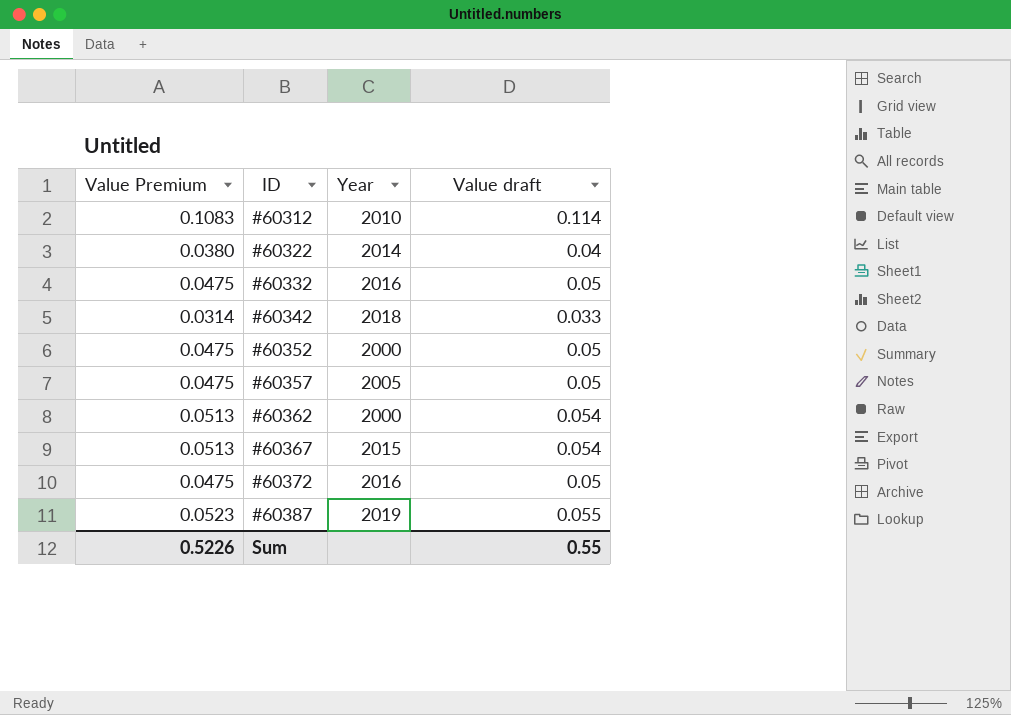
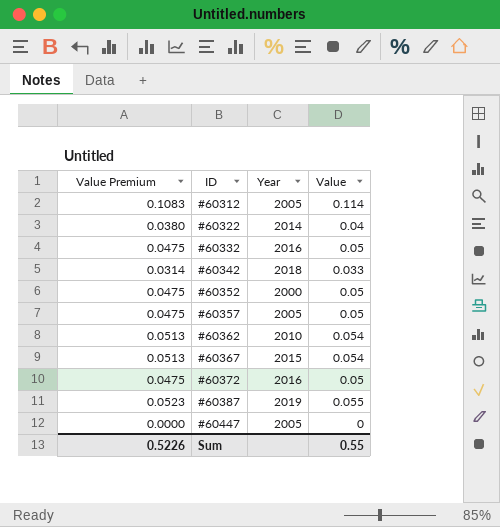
column name: Value draft -> Value
#60312 | Year: 2010 -> 2005
#60362 | Year: 2000 -> 2010
row #60447: none -> 0.0000 | 2005 | 0

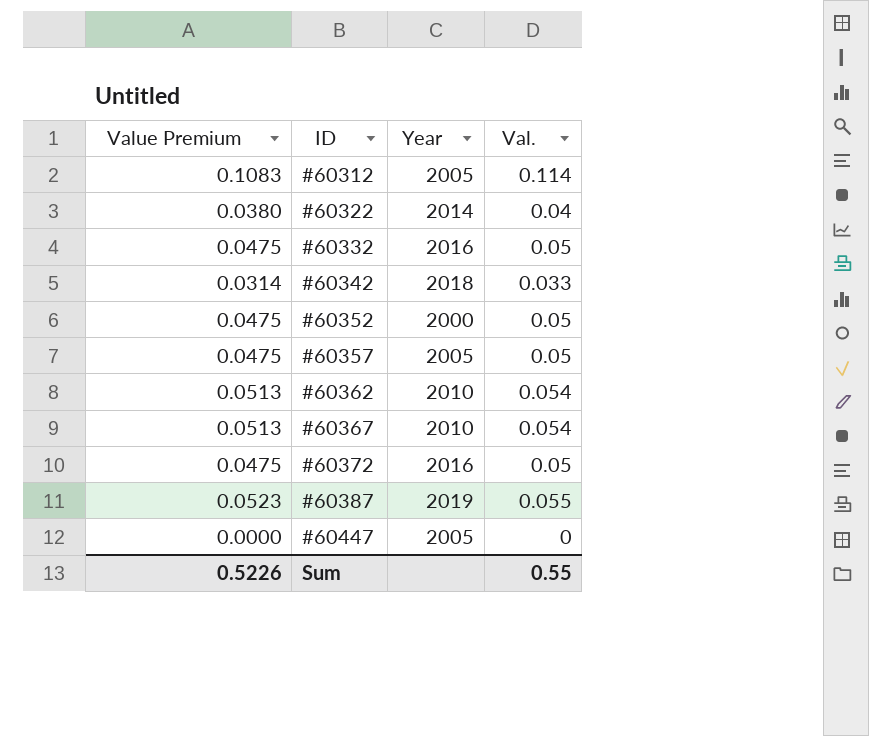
column name: Value -> Val.
#60367 | Year: 2015 -> 2010

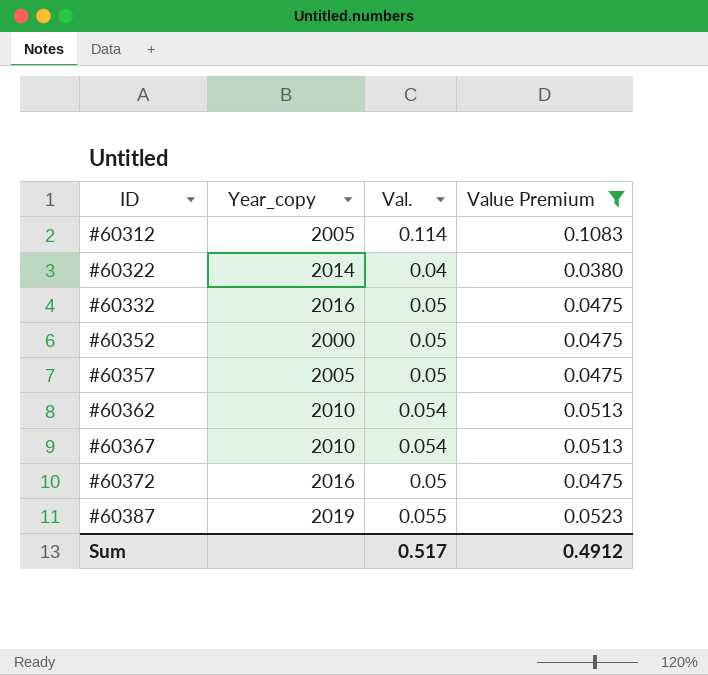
filter: none -> Value Premium >= 0.0380
column name: Year -> Year_copy
column Value Premium | position: 1 -> 4
Sum | Val.: 0.55 -> 0.517
Sum | Value Premium: 0.5226 -> 0.4912

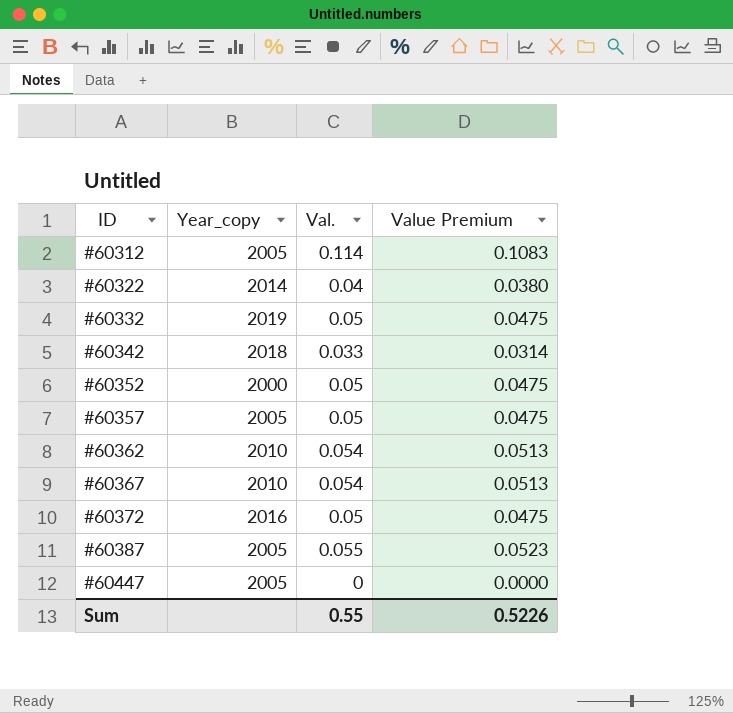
filter: Value Premium >= 0.0380 -> none
#60332 | Year_copy: 2016 -> 2019
#60387 | Year_copy: 2019 -> 2005
Sum | Val.: 0.517 -> 0.55
Sum | Value Premium: 0.4912 -> 0.5226

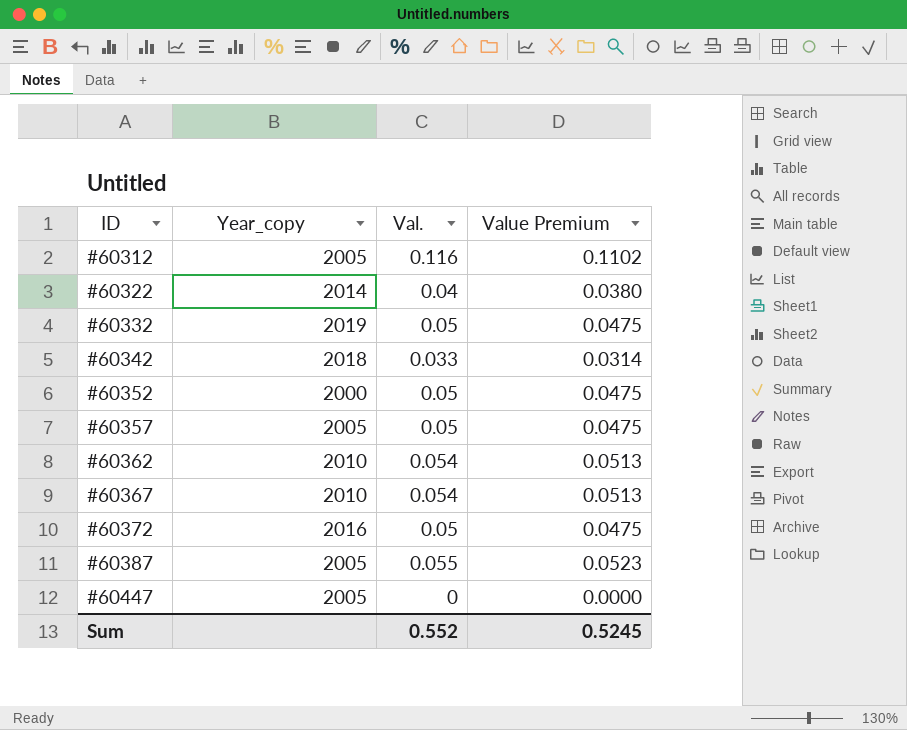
#60312 | Val.: 0.114 -> 0.116
#60312 | Value Premium: 0.1083 -> 0.1102
Sum | Val.: 0.55 -> 0.552
Sum | Value Premium: 0.5226 -> 0.5245

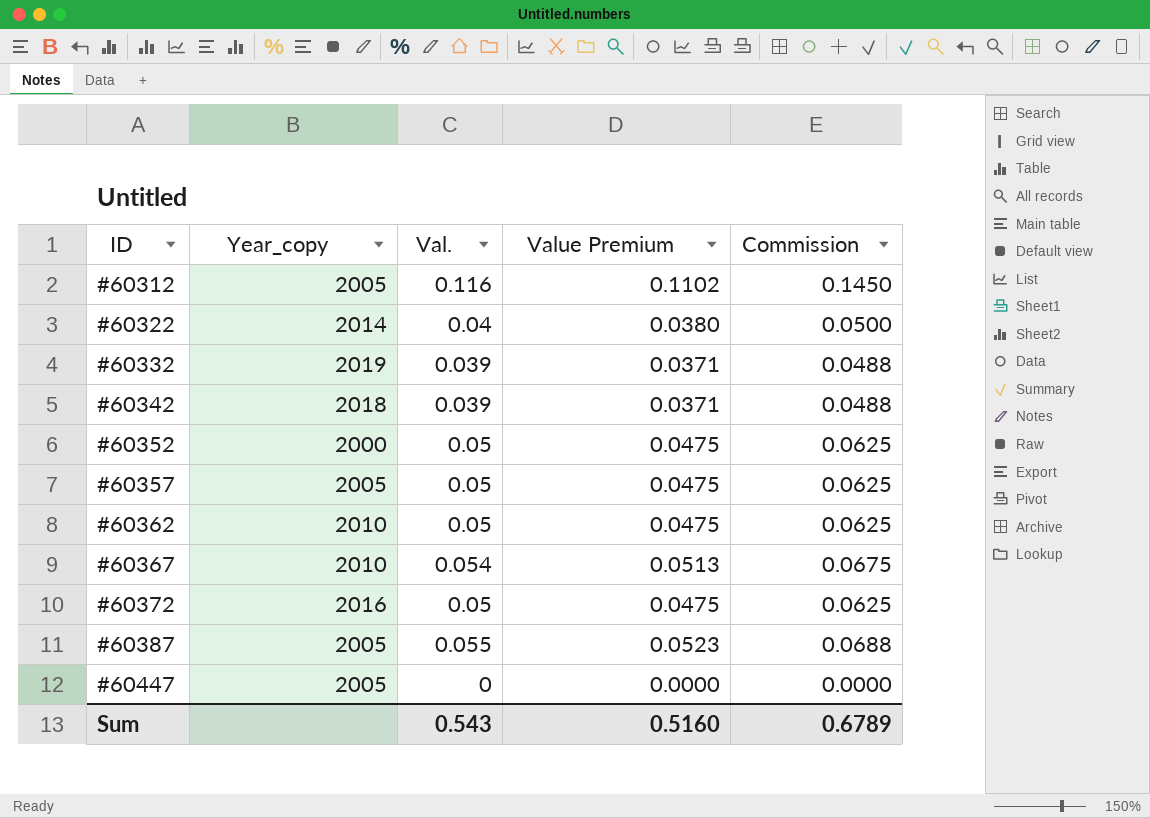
column Commission | formula: none -> [Val.] * 1.25
#60332 | Val.: 0.05 -> 0.039
#60332 | Value Premium: 0.0475 -> 0.0371
#60342 | Val.: 0.033 -> 0.039
#60342 | Value Premium: 0.0314 -> 0.0371
#60362 | Val.: 0.054 -> 0.05
#60362 | Value Premium: 0.0513 -> 0.0475
Sum | Val.: 0.552 -> 0.543
Sum | Value Premium: 0.5245 -> 0.5160

